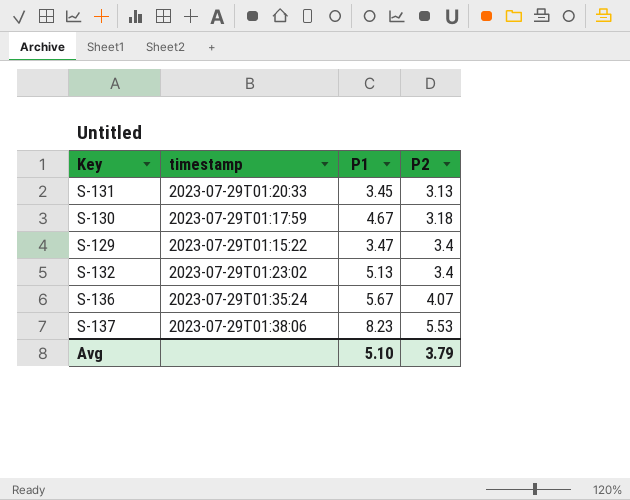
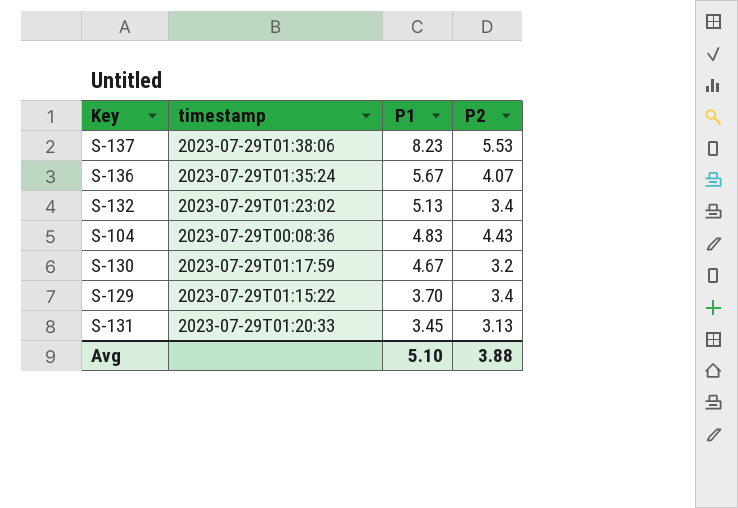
row order: P2 ascending -> P1 descending
row S-104: none -> 2023-07-29T00:08:36 | 4.83 | 4.43
S-130 | P2: 3.18 -> 3.2
S-129 | P1: 3.47 -> 3.70
Avg | P2: 3.79 -> 3.88

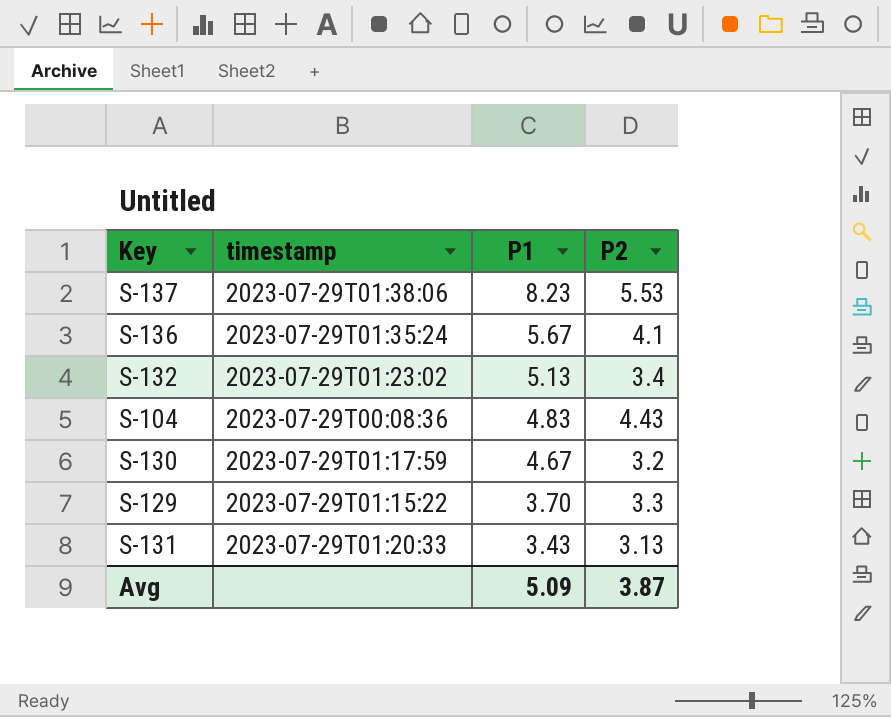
S-136 | P2: 4.07 -> 4.1
S-129 | P2: 3.4 -> 3.3
S-131 | P1: 3.45 -> 3.43
Avg | P1: 5.10 -> 5.09
Avg | P2: 3.88 -> 3.87

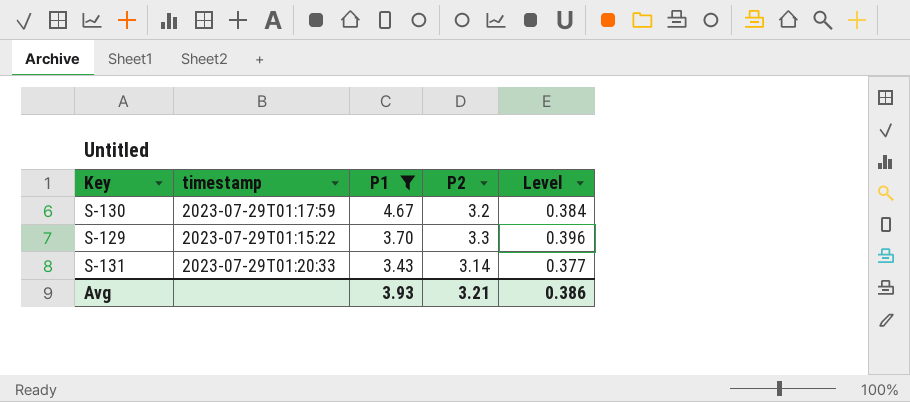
filter: none -> P1 <= 4.67
column Level | formula: none -> [P2] * 0.12
S-131 | P2: 3.13 -> 3.14
Avg | P1: 5.09 -> 3.93
Avg | P2: 3.87 -> 3.21

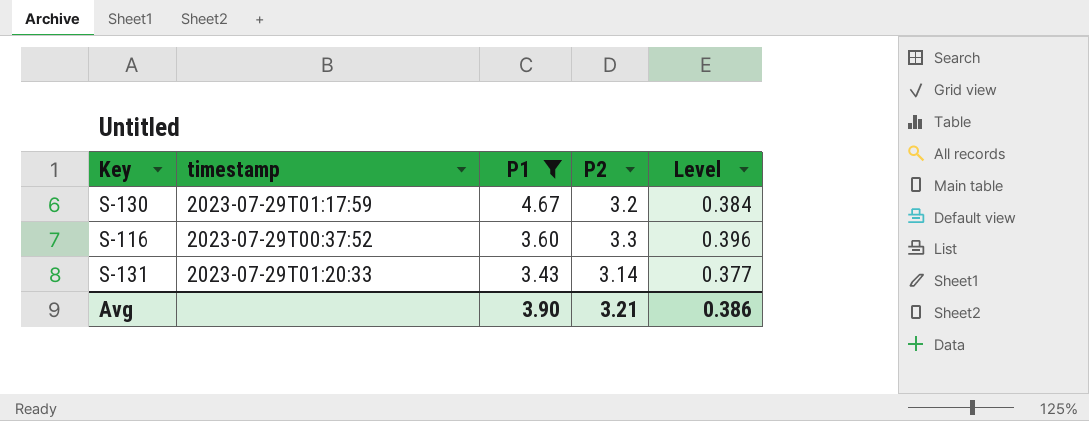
row S-129: 2023-07-29T01:15:22 | 3.70 | 3.3 | 0.396 -> none
row S-116: none -> 2023-07-29T00:37:52 | 3.60 | 3.3 | 0.396
Avg | P1: 3.93 -> 3.90

